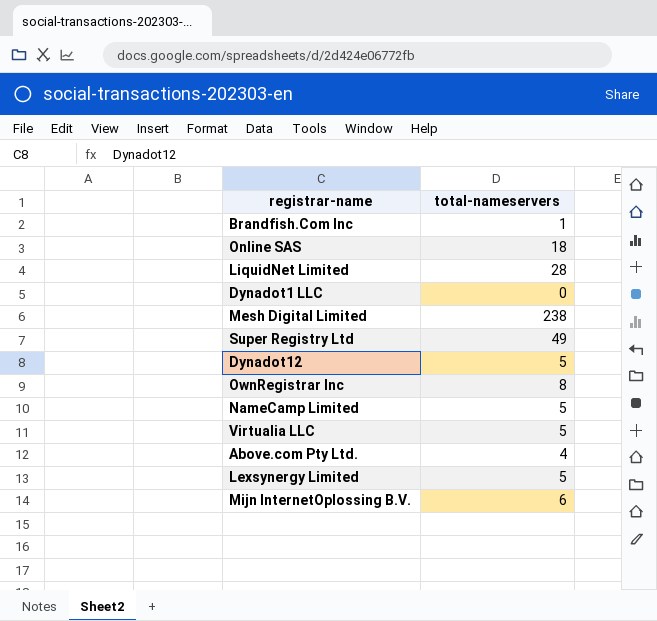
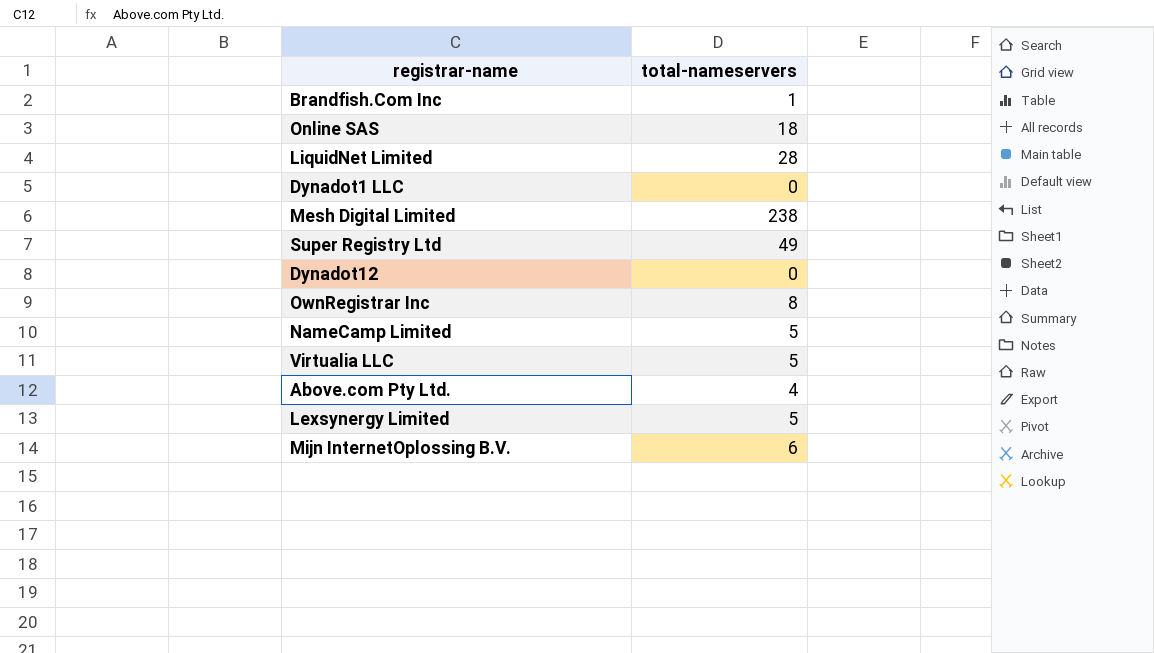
Dynadot12 | total-nameservers: 5 -> 0

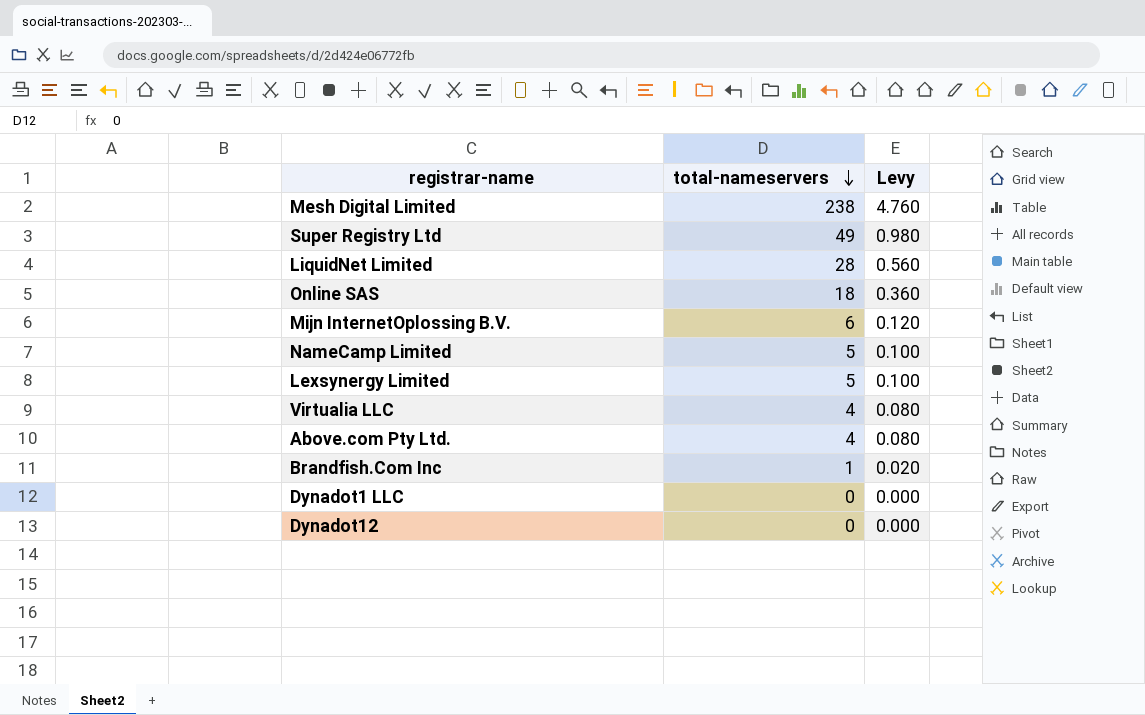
row order: none -> total-nameservers descending
column Levy | formula: none -> [total-nameservers] * 0.02
row OwnRegistrar Inc: 8 -> none
Virtualia LLC | total-nameservers: 5 -> 4

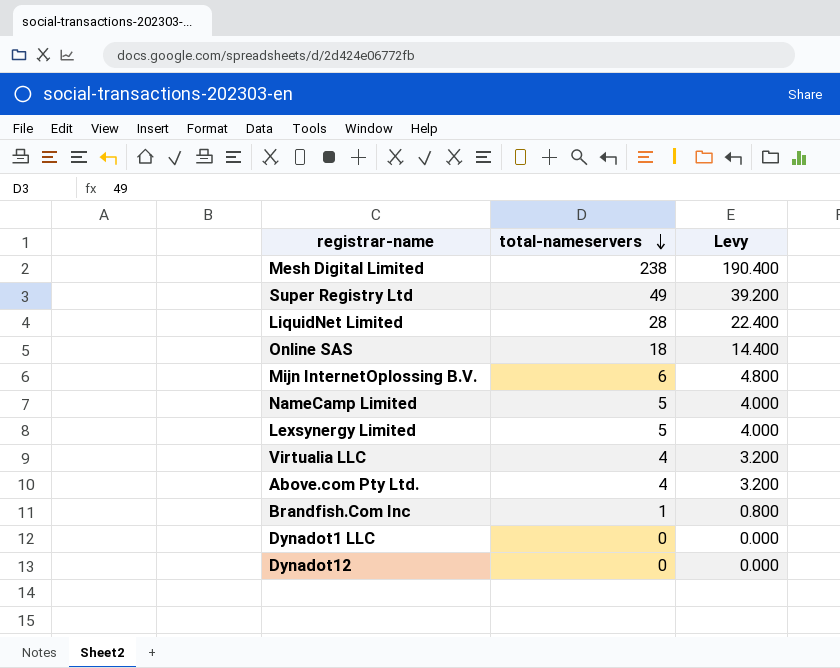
column Levy | formula: [total-nameservers] * 0.02 -> [total-nameservers] * 0.8

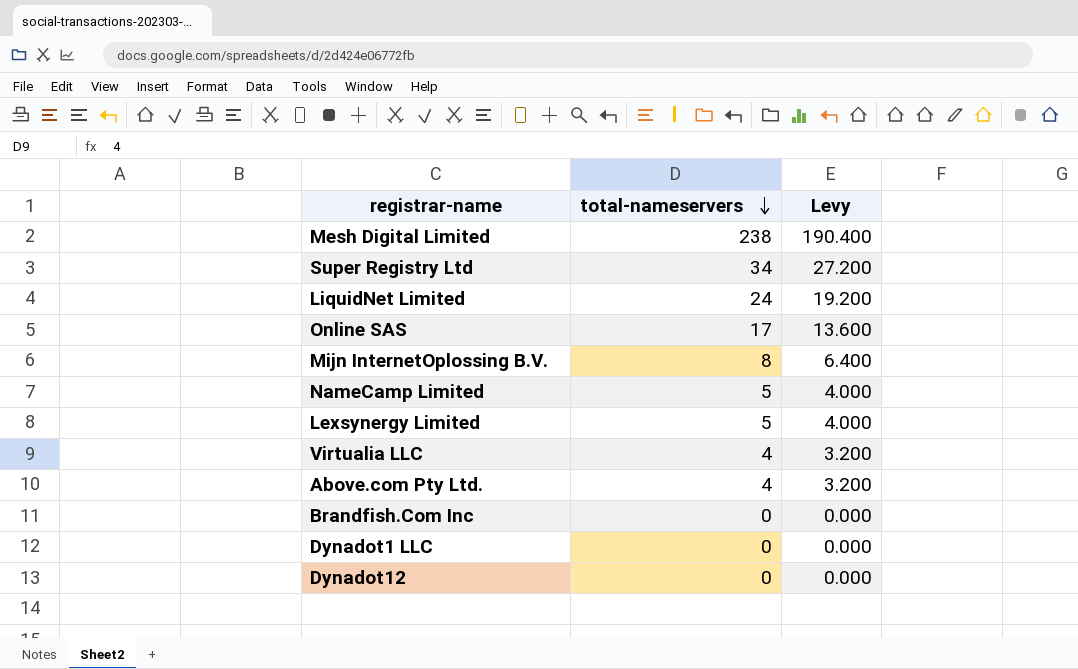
Super Registry Ltd | total-nameservers: 49 -> 34
Super Registry Ltd | Levy: 39.200 -> 27.200
LiquidNet Limited | total-nameservers: 28 -> 24
LiquidNet Limited | Levy: 22.400 -> 19.200
Online SAS | total-nameservers: 18 -> 17
Online SAS | Levy: 14.400 -> 13.600
Mijn InternetOplossing B.V. | total-nameservers: 6 -> 8
Mijn InternetOplossing B.V. | Levy: 4.800 -> 6.400
Brandfish.Com Inc | total-nameservers: 1 -> 0
Brandfish.Com Inc | Levy: 0.800 -> 0.000

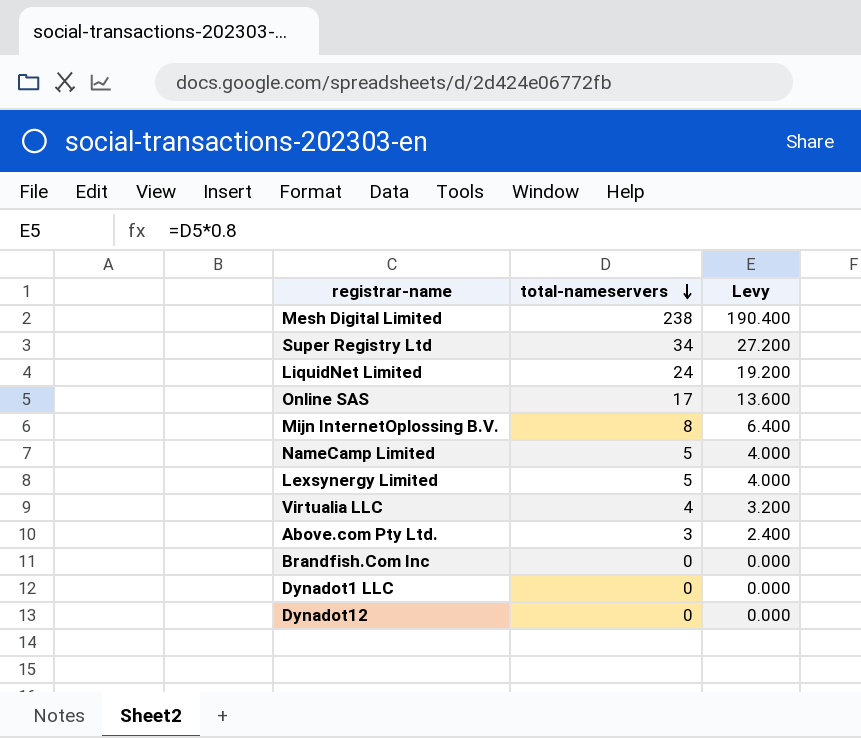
Above.com Pty Ltd. | total-nameservers: 4 -> 3
Above.com Pty Ltd. | Levy: 3.200 -> 2.400

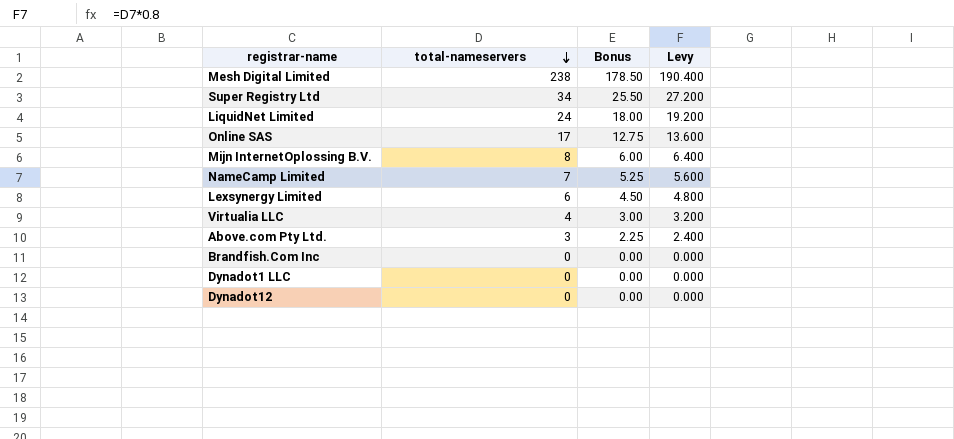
column Bonus | formula: none -> [total-nameservers] * 0.75
NameCamp Limited | total-nameservers: 5 -> 7
NameCamp Limited | Levy: 4.000 -> 5.600
Lexsynergy Limited | total-nameservers: 5 -> 6
Lexsynergy Limited | Levy: 4.000 -> 4.800

